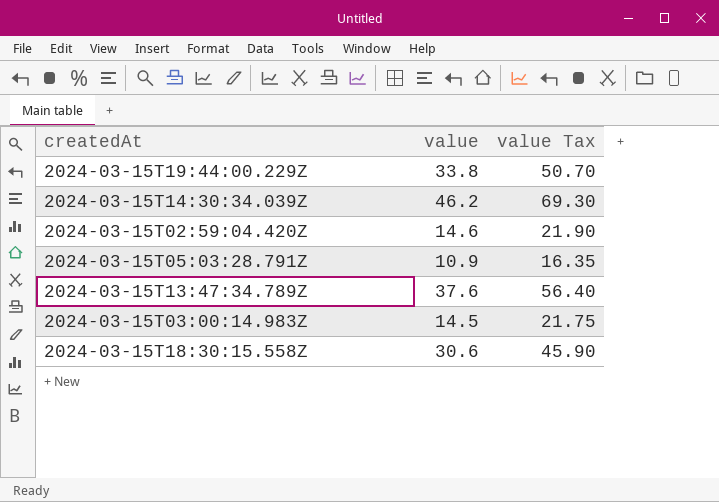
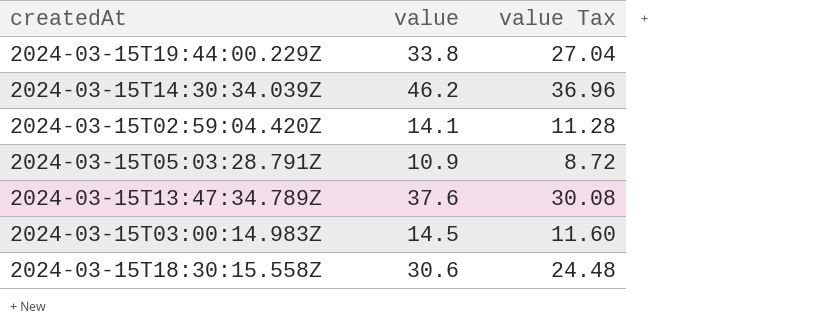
column value Tax | formula: [value] * 1.5 -> [value] * 0.8
2024-03-15T02:59:04.420Z | value: 14.6 -> 14.1

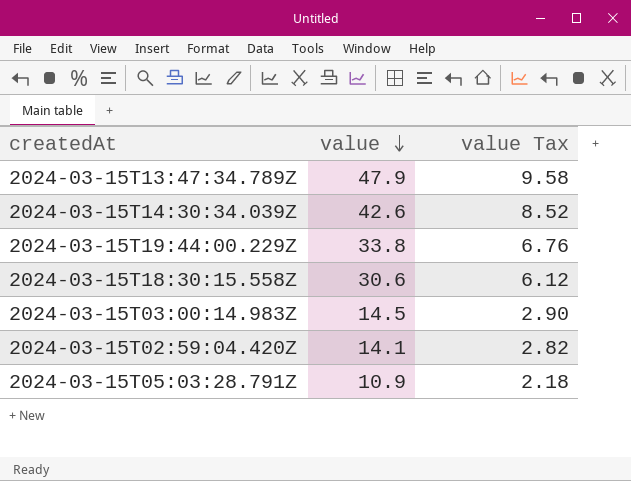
row order: none -> value descending
column value Tax | formula: [value] * 0.8 -> [value] * 0.2
2024-03-15T13:47:34.789Z | value: 37.6 -> 47.9
2024-03-15T14:30:34.039Z | value: 46.2 -> 42.6

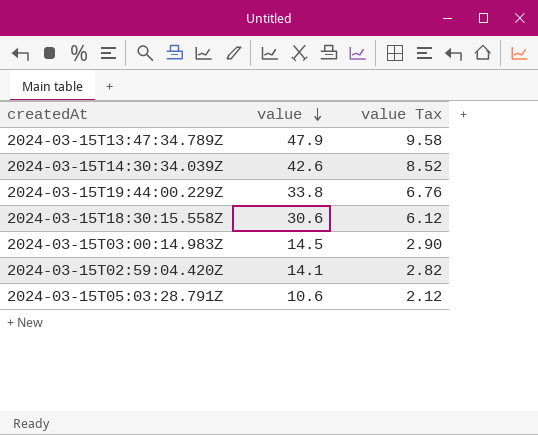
2024-03-15T05:03:28.791Z | value: 10.9 -> 10.6
2024-03-15T05:03:28.791Z | value Tax: 2.18 -> 2.12

